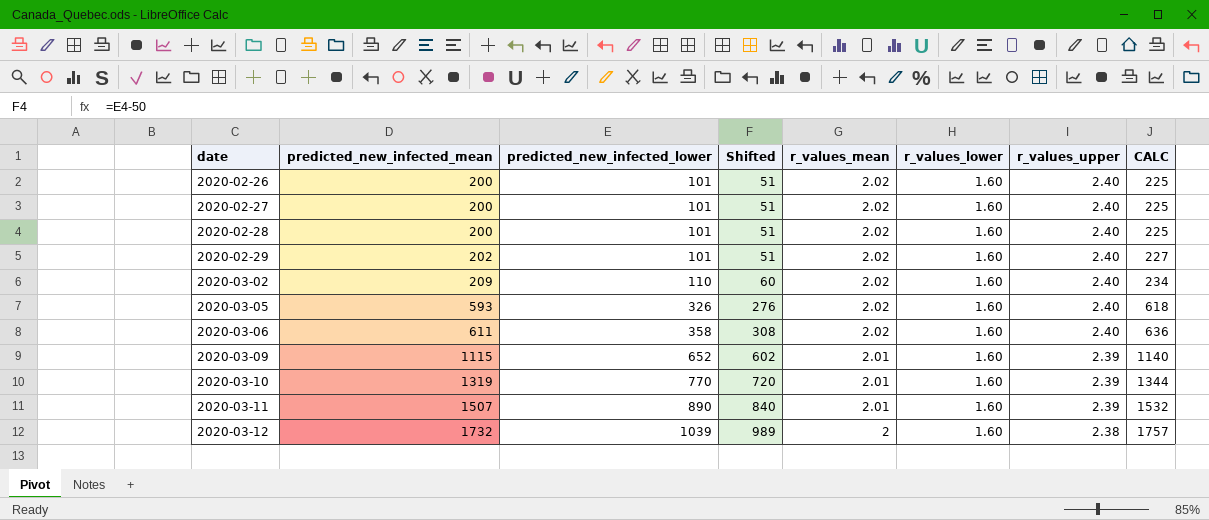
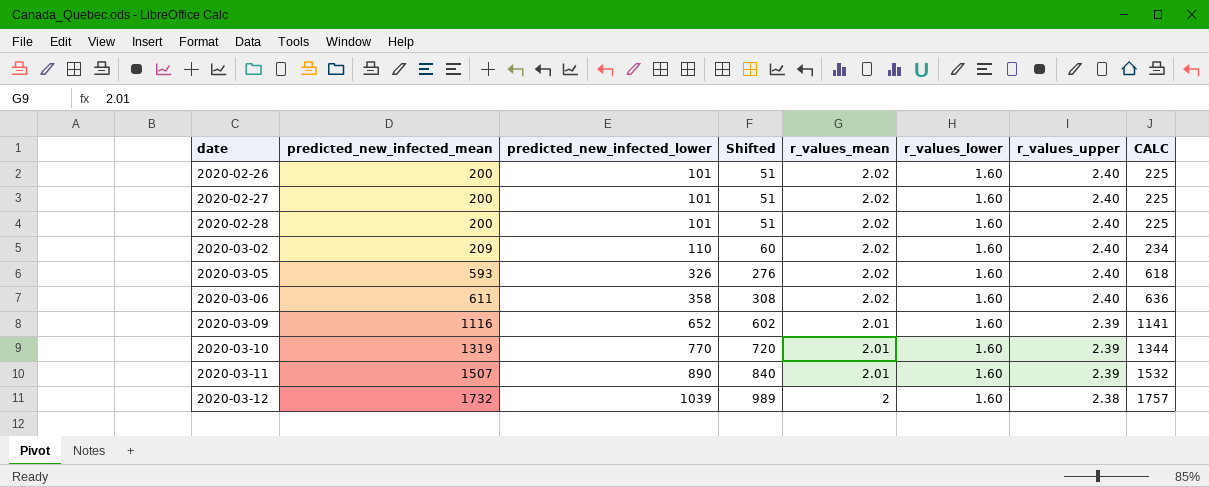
row 2020-02-29: 202 | 101 | 51 | 2.02 | 1.60 | 2.40 | 227 -> none
2020-03-09 | predicted_new_infected_mean: 1115 -> 1116
2020-03-09 | CALC: 1140 -> 1141

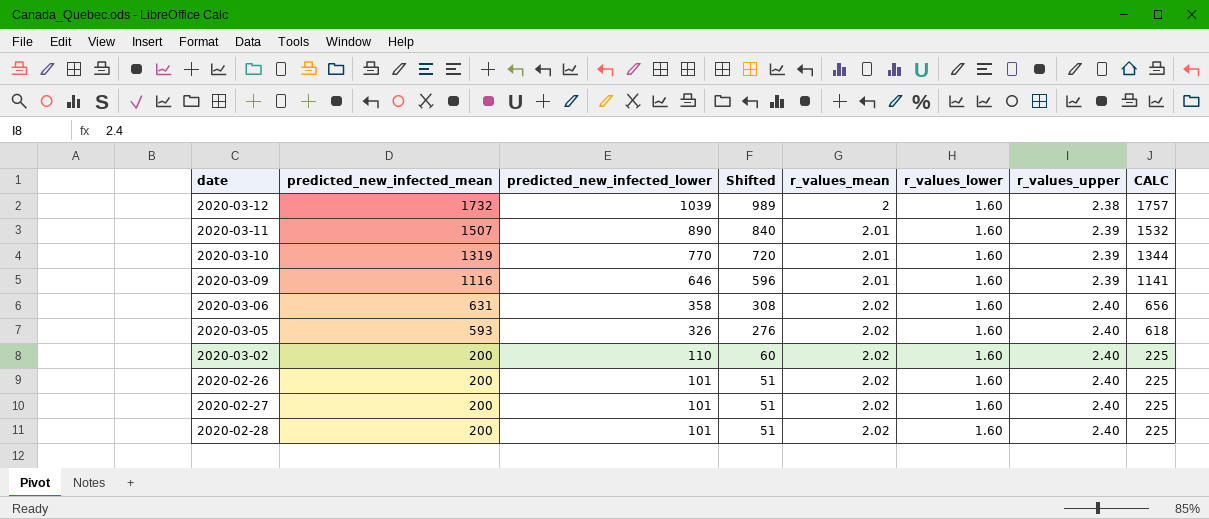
row order: date ascending -> predicted_new_infected_mean descending
2020-03-09 | predicted_new_infected_lower: 652 -> 646
2020-03-09 | Shifted: 602 -> 596
2020-03-06 | predicted_new_infected_mean: 611 -> 631
2020-03-06 | CALC: 636 -> 656
2020-03-02 | predicted_new_infected_mean: 209 -> 200
2020-03-02 | CALC: 234 -> 225

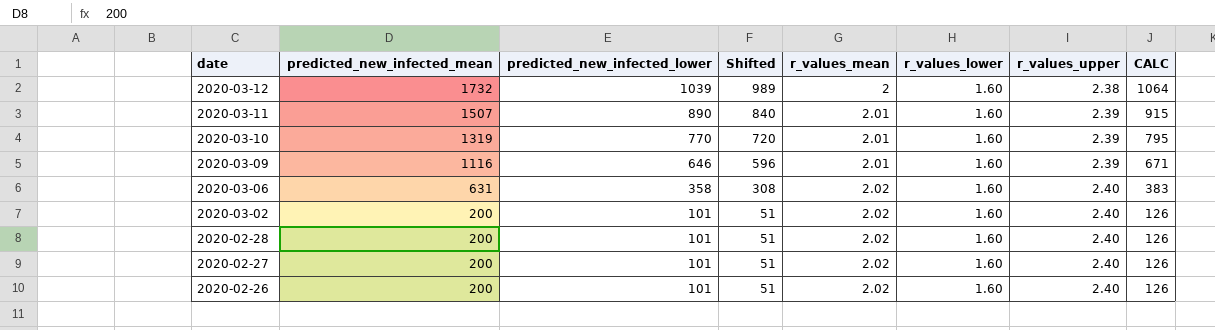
row order: predicted_new_infected_mean descending -> date descending
column CALC | formula: [predicted_new_infected_mean] + 25 -> [predicted_new_infected_lower] + 25
row 2020-03-05: 593 | 326 | 276 | 2.02 | 1.60 | 2.40 | 618 -> none
2020-03-02 | predicted_new_infected_lower: 110 -> 101
2020-03-02 | Shifted: 60 -> 51

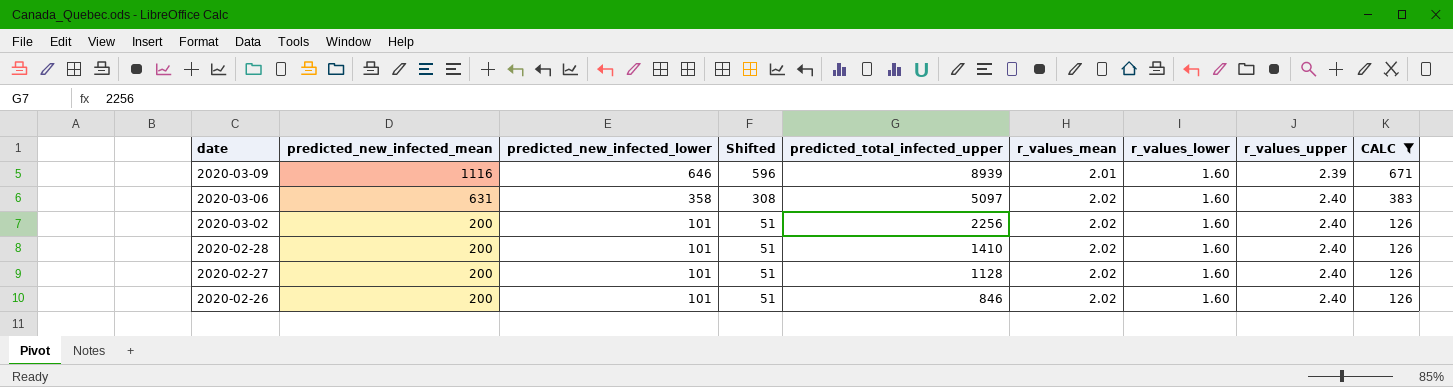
filter: none -> CALC <= 671
column predicted_total_infected_upper | position: none -> 5

